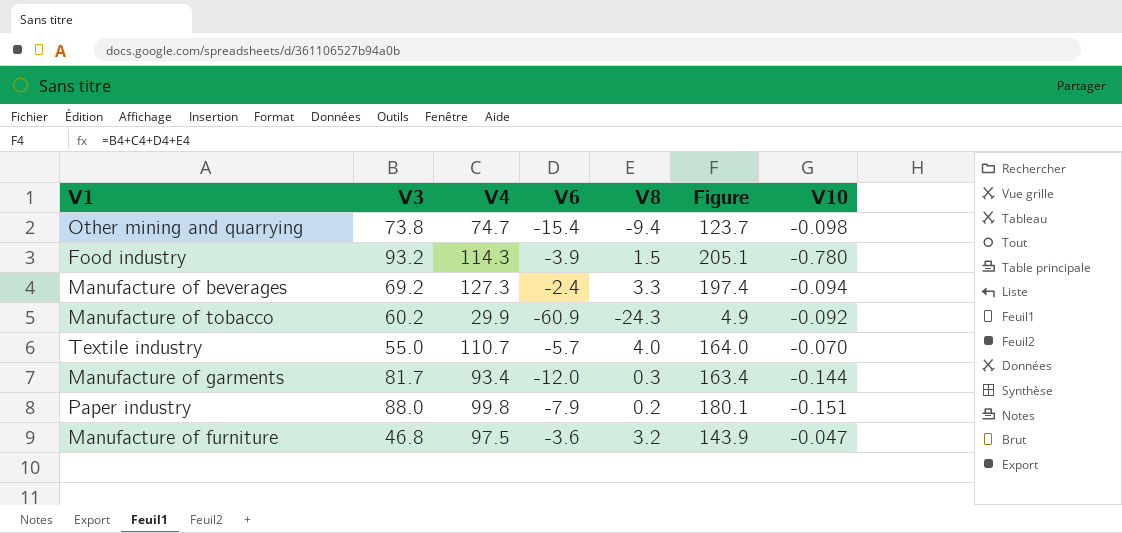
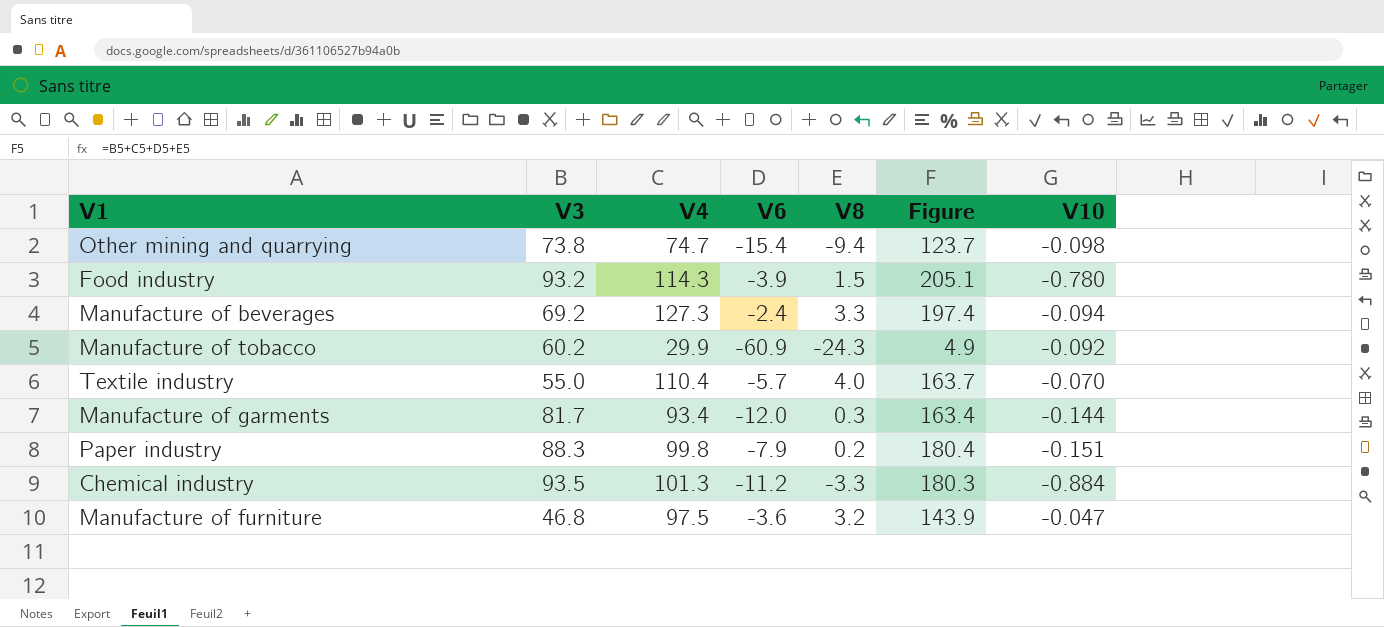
Textile industry | V4: 110.7 -> 110.4
Textile industry | Figure: 164.0 -> 163.7
Paper industry | V3: 88.0 -> 88.3
Paper industry | Figure: 180.1 -> 180.4
row Chemical industry: none -> 93.5 | 101.3 | -11.2 | -3.3 | 180.3 | -0.884

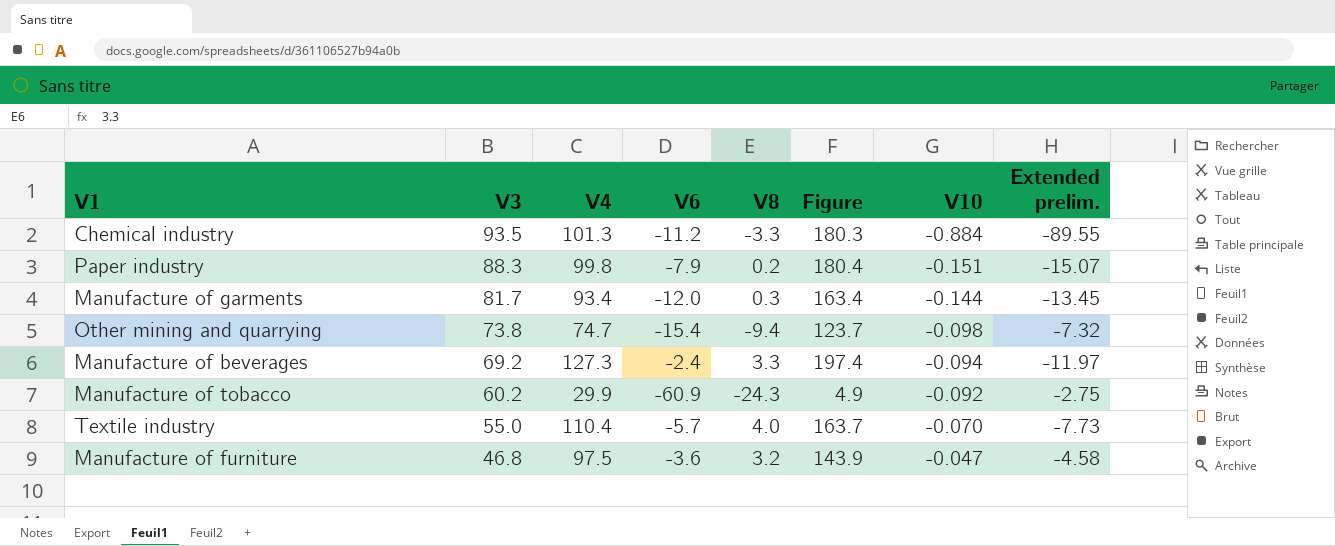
row order: none -> V3 descending
column Extended prelim. | formula: none -> [V4] * [V10]
row Food industry: 93.2 | 114.3 | -3.9 | 1.5 | 205.1 | -0.780 -> none

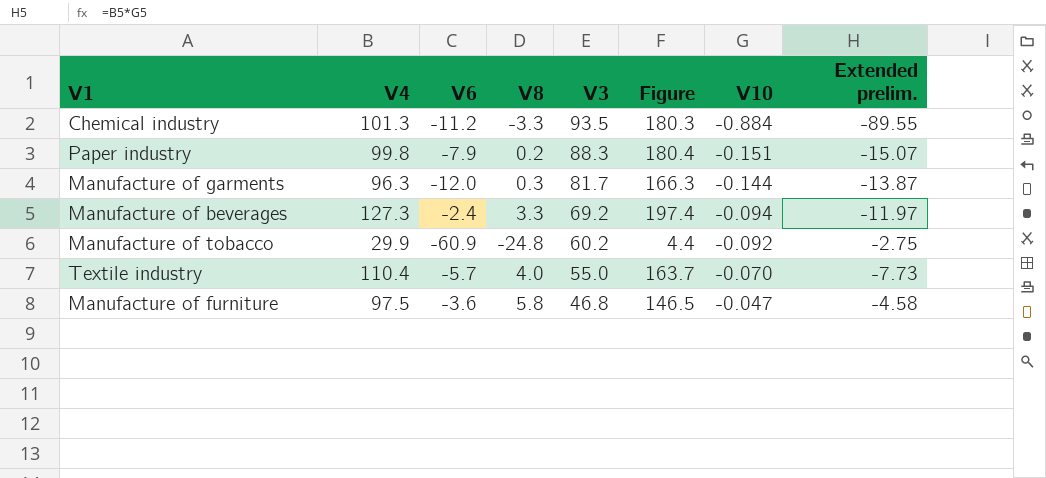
column V3 | position: 2 -> 5
row Other mining and quarrying: 73.8 | 74.7 | -15.4 | -9.4 | 123.7 | -0.098 | -7.32 -> none
Manufacture of garments | V4: 93.4 -> 96.3
Manufacture of garments | Figure: 163.4 -> 166.3
Manufacture of garments | Extended prelim.: -13.45 -> -13.87
Manufacture of tobacco | V8: -24.3 -> -24.8
Manufacture of tobacco | Figure: 4.9 -> 4.4
Manufacture of furniture | V8: 3.2 -> 5.8
Manufacture of furniture | Figure: 143.9 -> 146.5

